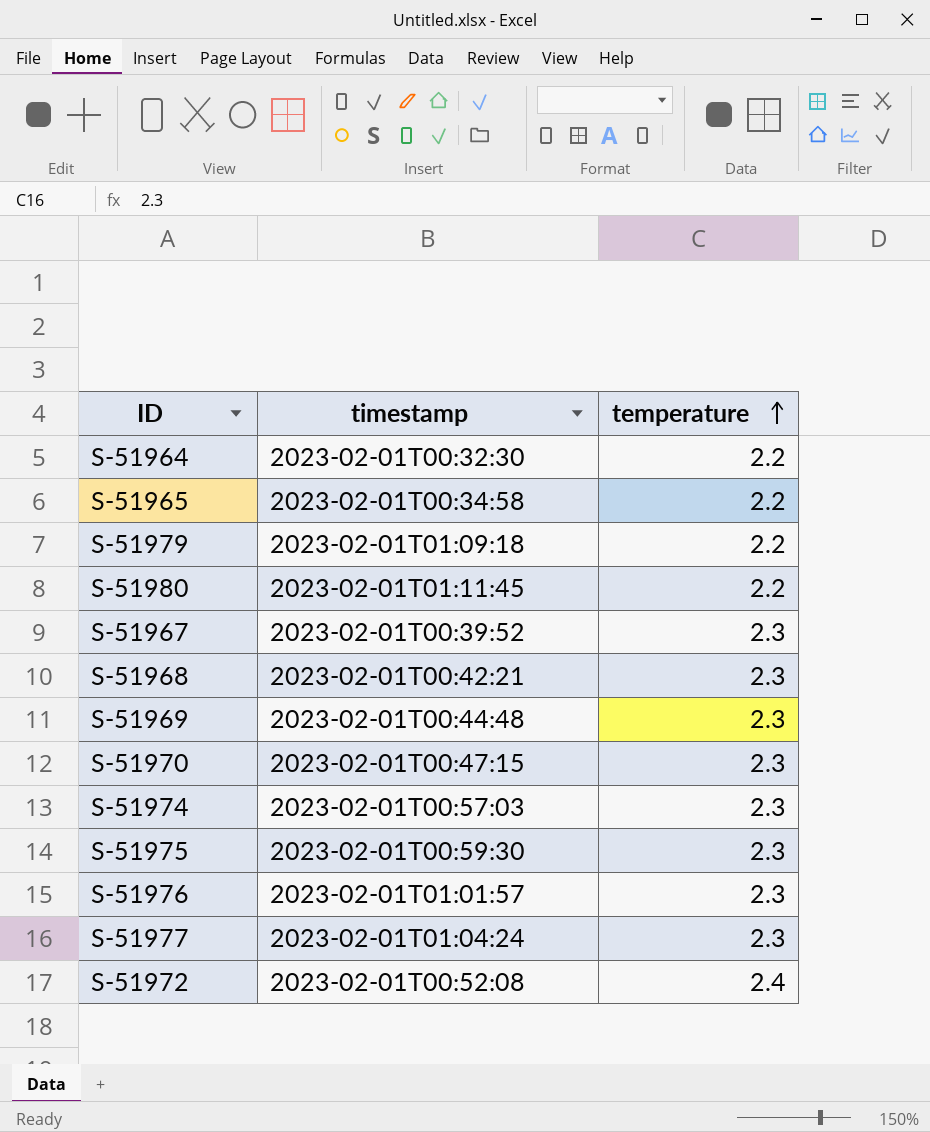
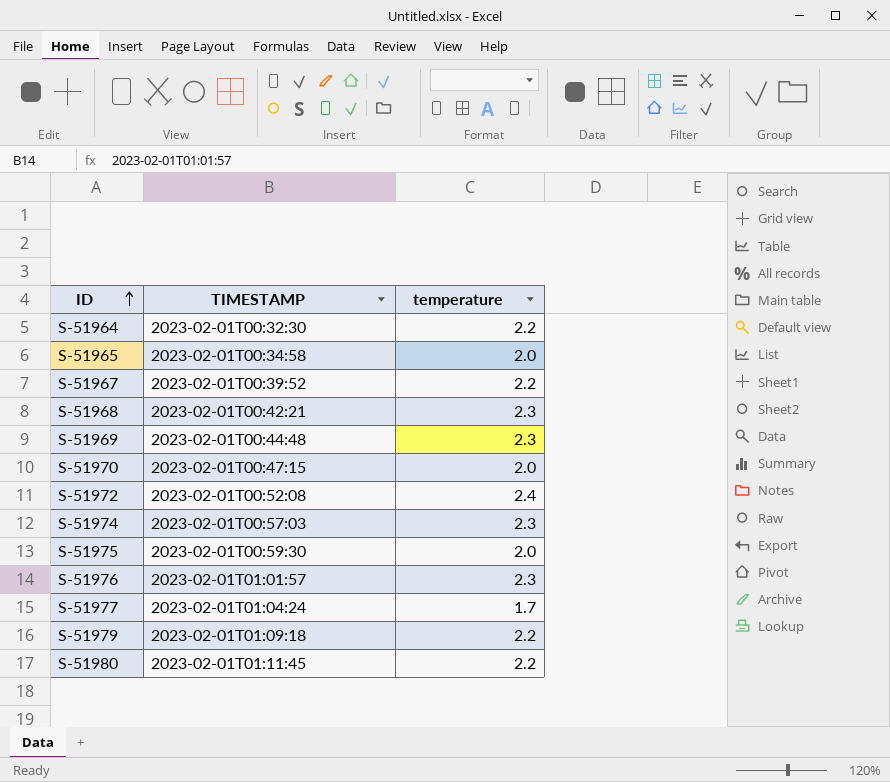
row order: temperature ascending -> ID ascending
column name: timestamp -> TIMESTAMP
S-51965 | temperature: 2.2 -> 2.0
S-51967 | temperature: 2.3 -> 2.2
S-51970 | temperature: 2.3 -> 2.0
S-51975 | temperature: 2.3 -> 2.0
S-51977 | temperature: 2.3 -> 1.7

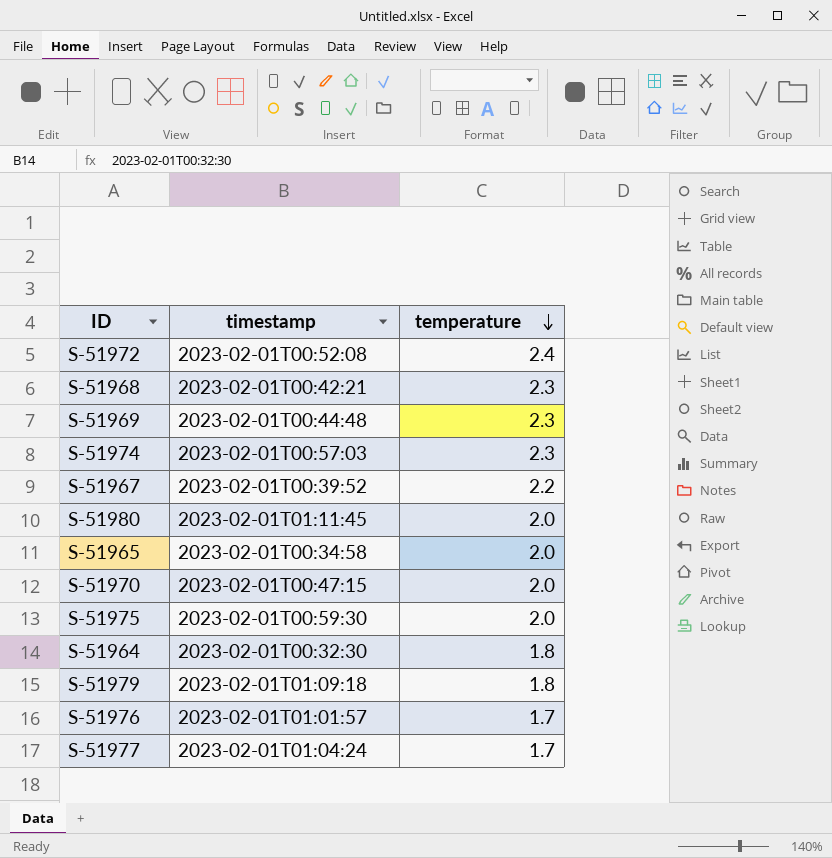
row order: ID ascending -> temperature descending
column name: TIMESTAMP -> timestamp
S-51980 | temperature: 2.2 -> 2.0
S-51964 | temperature: 2.2 -> 1.8
S-51979 | temperature: 2.2 -> 1.8
S-51976 | temperature: 2.3 -> 1.7

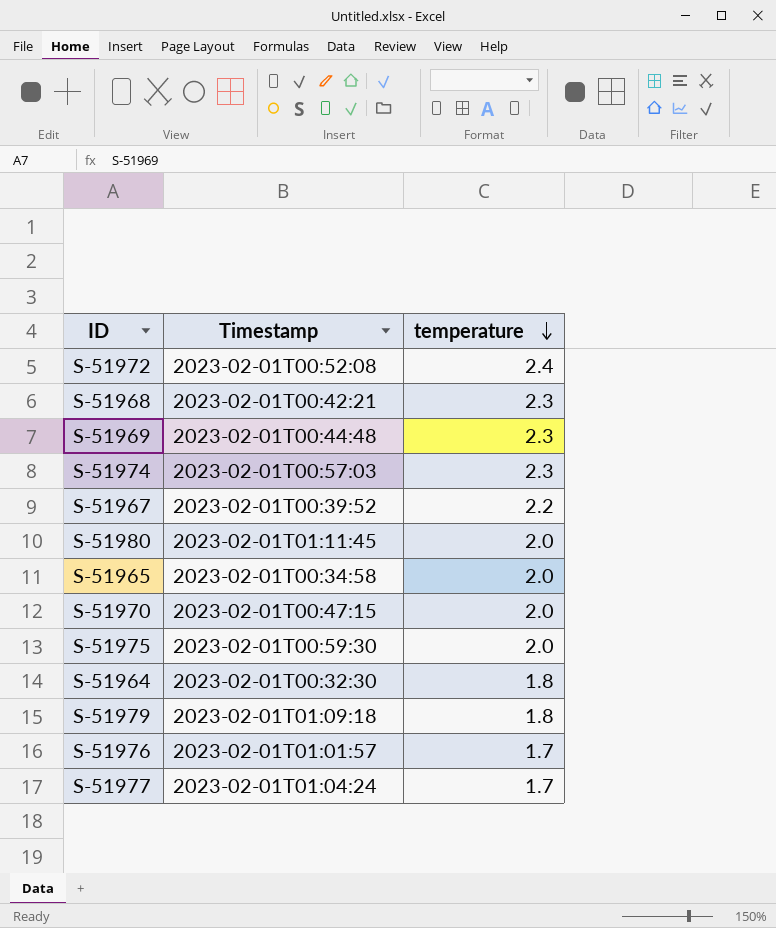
column name: timestamp -> Timestamp

